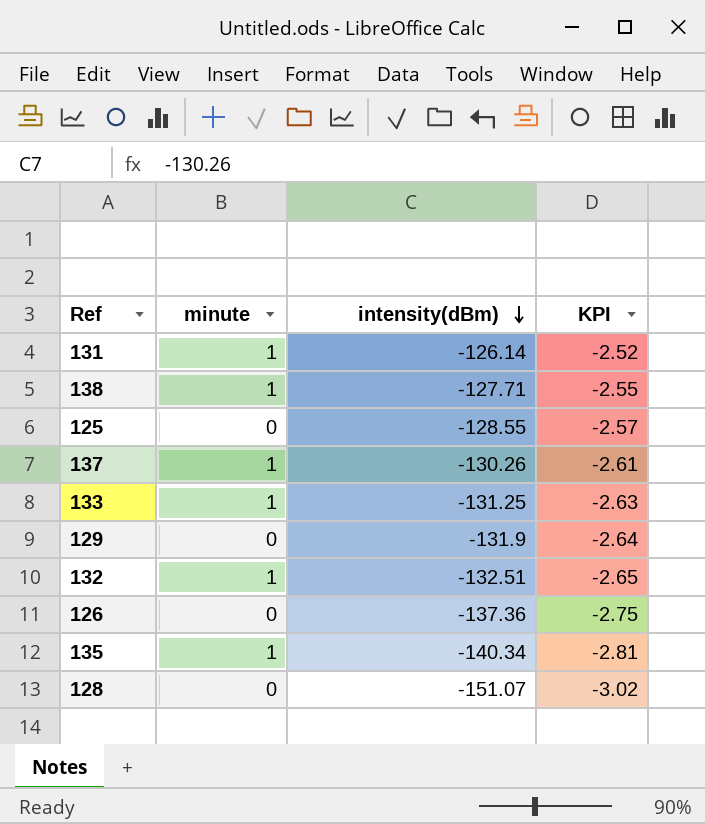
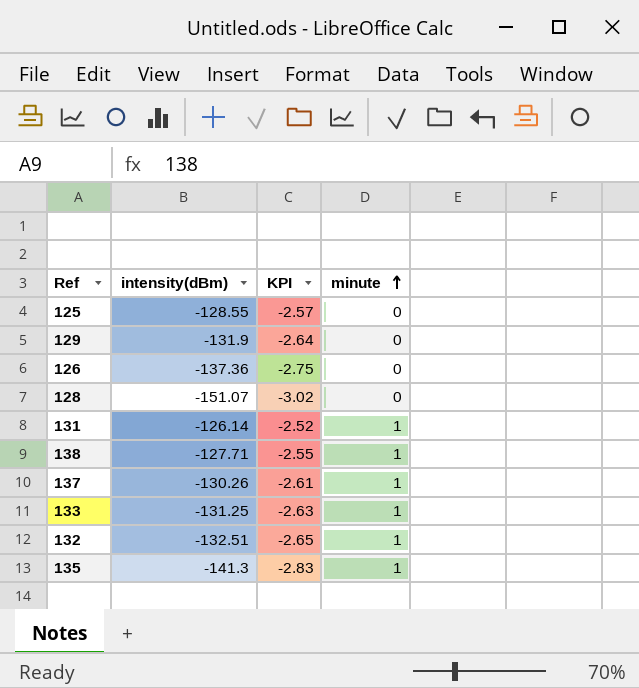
row order: intensity(dBm) descending -> minute ascending
column minute | position: 2 -> 4
135 | intensity(dBm): -140.34 -> -141.3
135 | KPI: -2.81 -> -2.83

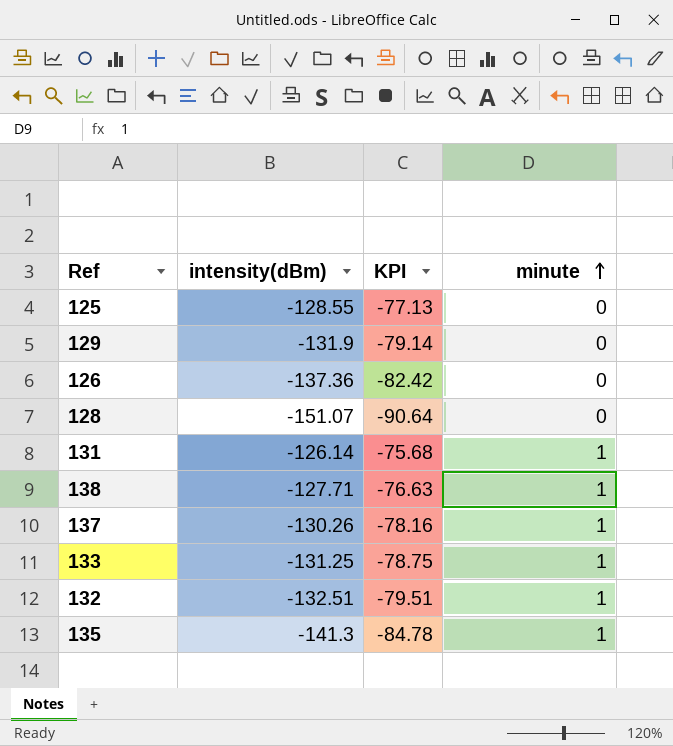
column KPI | formula: [intensity(dBm)] * 0.02 -> [intensity(dBm)] * 0.6

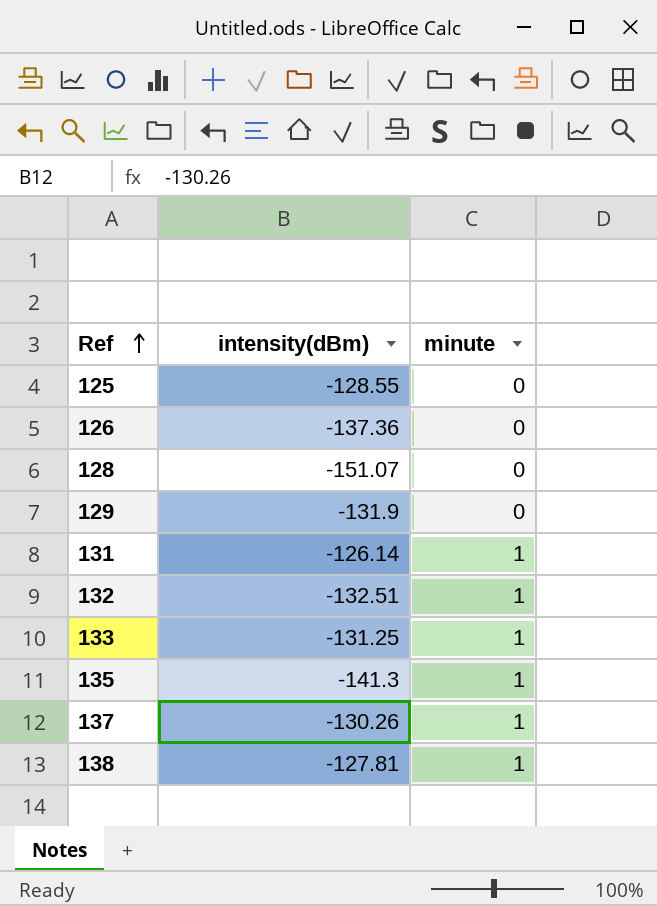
row order: minute ascending -> Ref ascending
column KPI | formula: [intensity(dBm)] * 0.6 -> none
138 | intensity(dBm): -127.71 -> -127.81

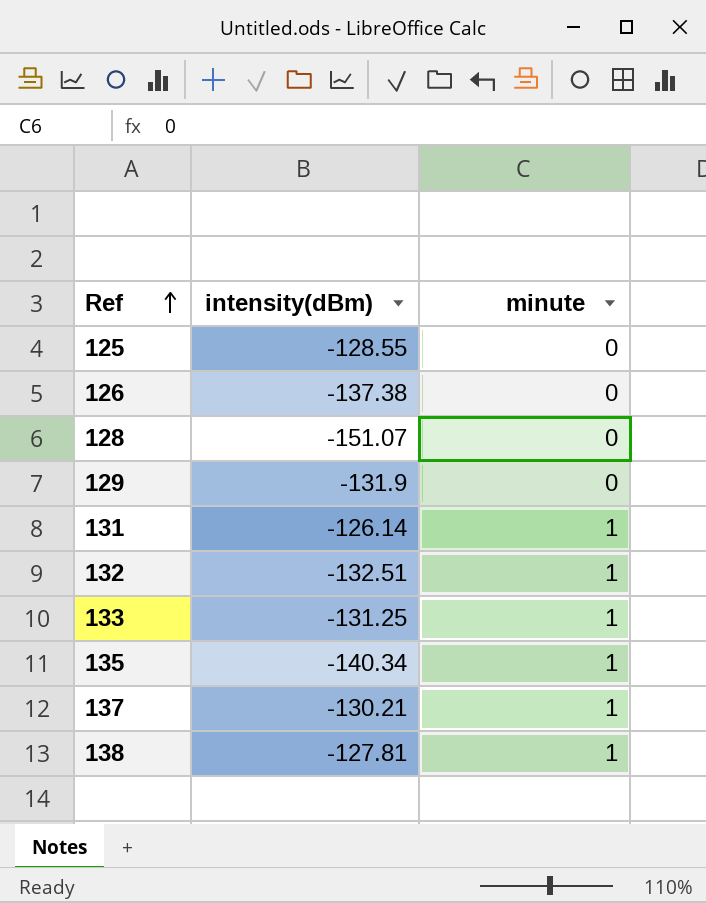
126 | intensity(dBm): -137.36 -> -137.38
135 | intensity(dBm): -141.3 -> -140.34
137 | intensity(dBm): -130.26 -> -130.21

